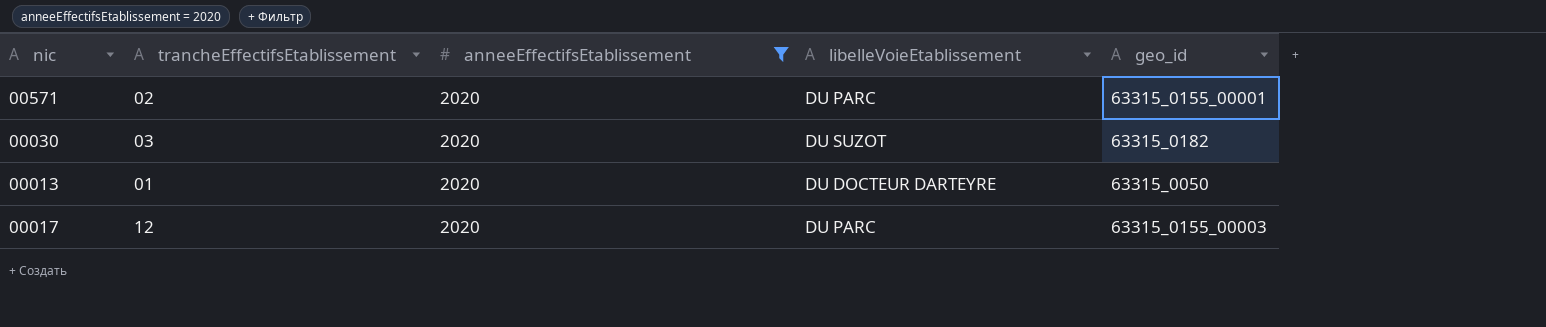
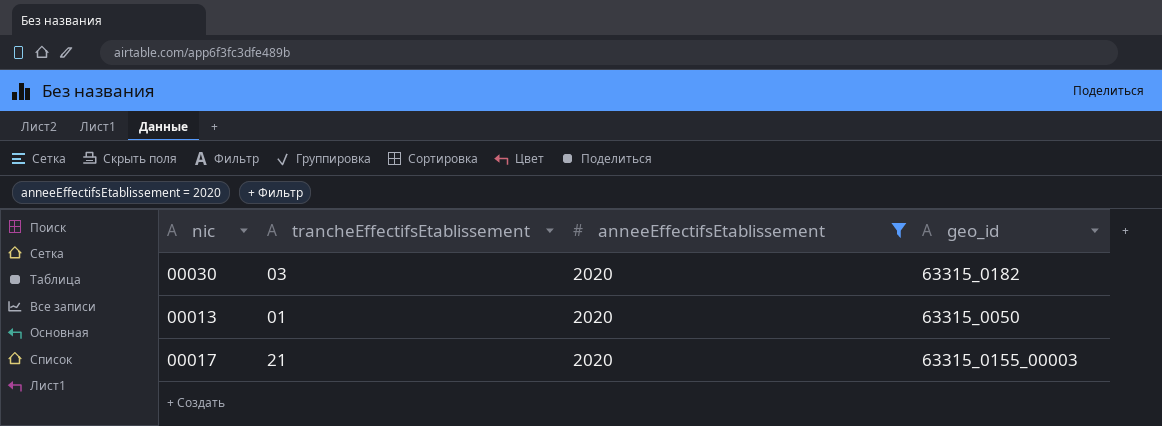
column libelleVoieEtablissement | position: 4 -> none
row 00571: 02 | 2020 | DU PARC | 63315_0155_00001 -> none
00017 | trancheEffectifsEtablissement: 12 -> 21

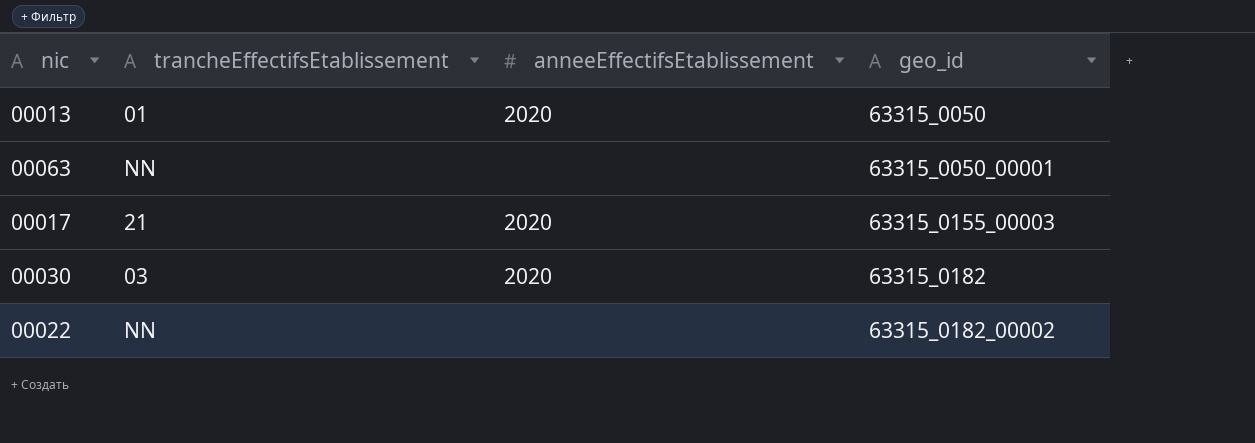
filter: anneeEffectifsEtablissement = 2020 -> none
row order: none -> geo_id ascending

